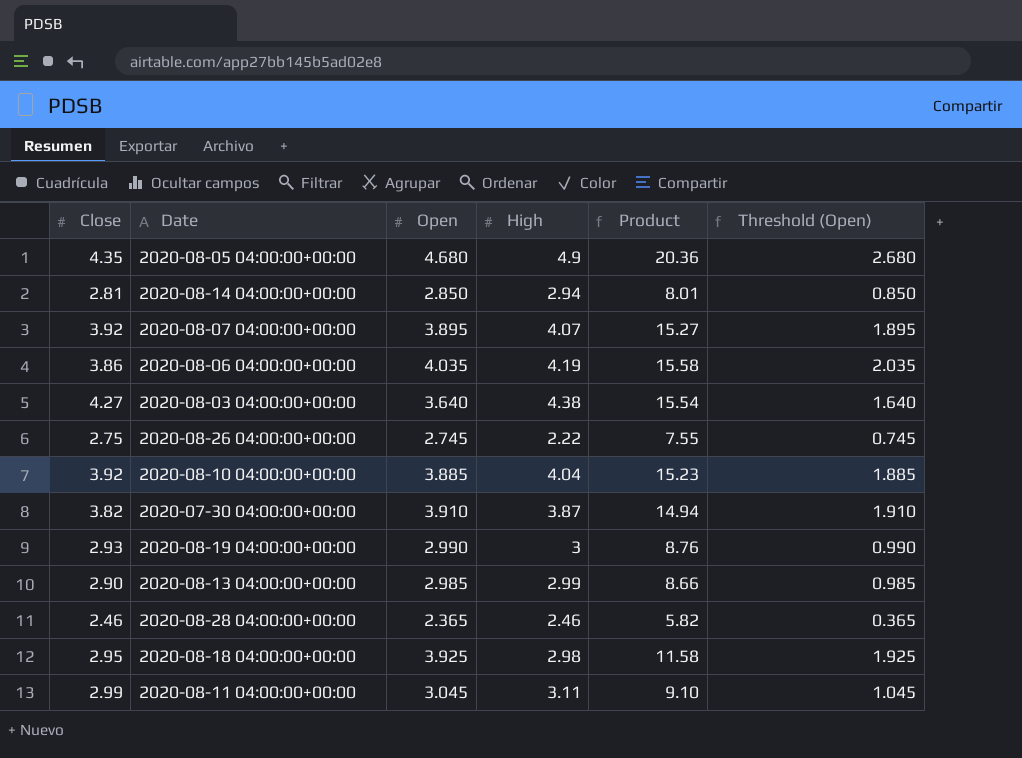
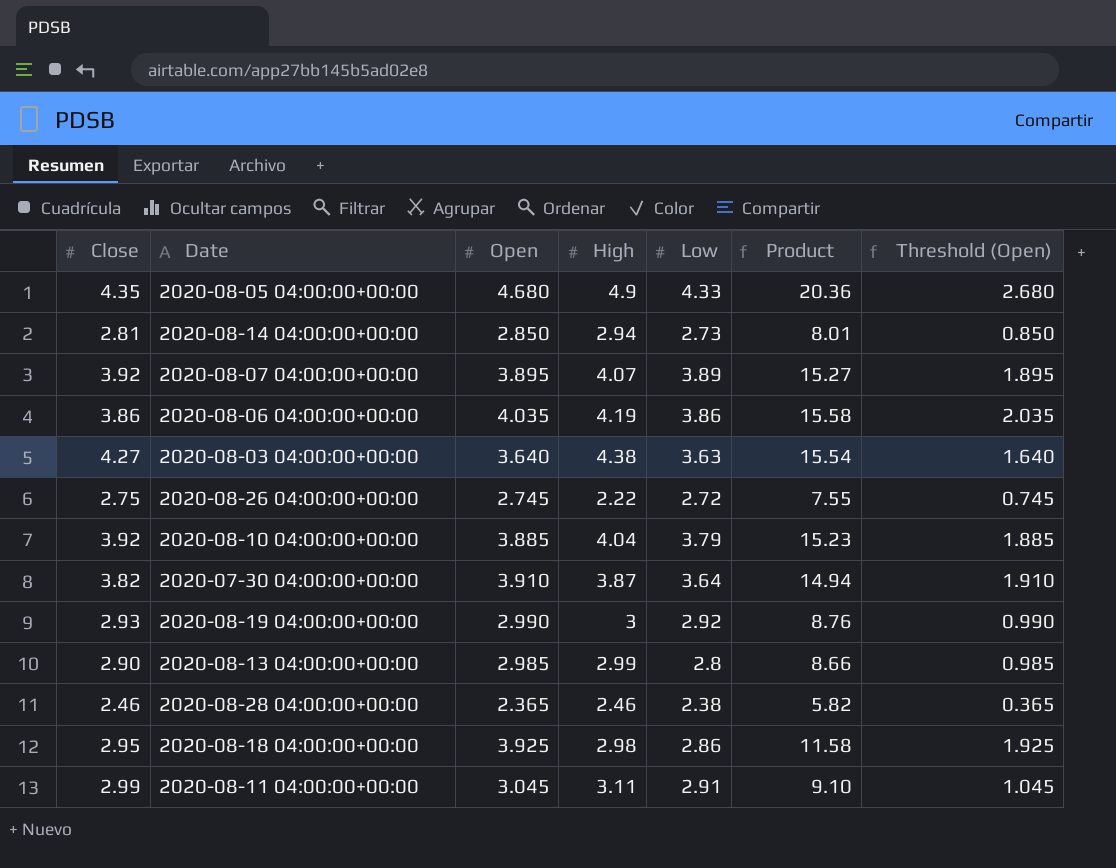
column Low | position: none -> 5

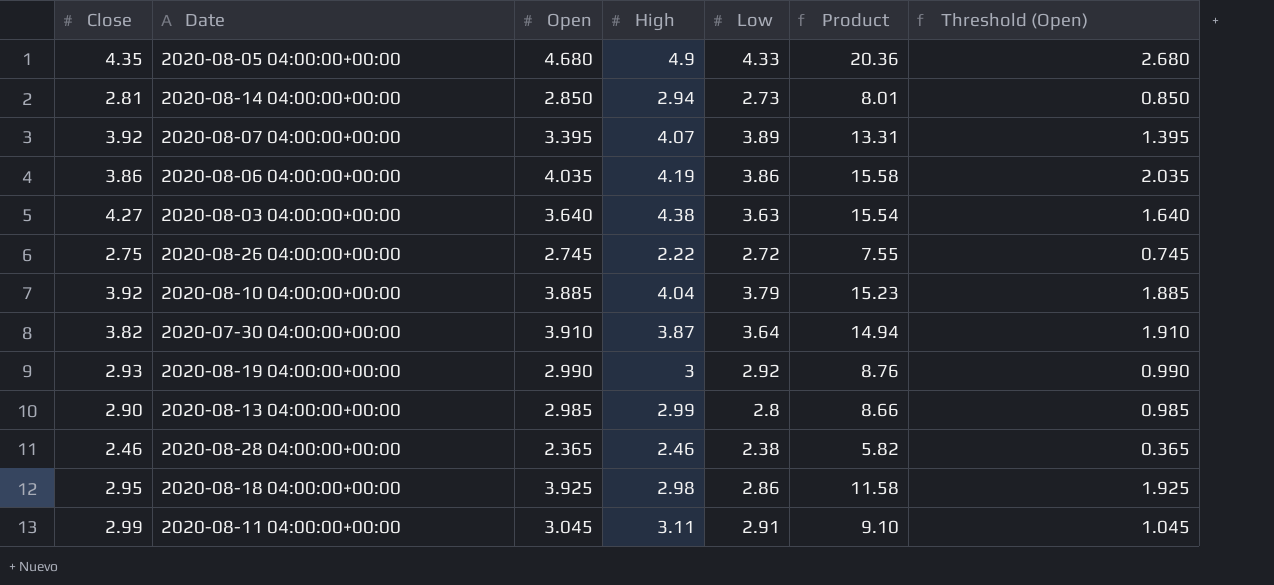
2020-08-07 04:00:00+00:00 | Open: 3.895 -> 3.395
2020-08-07 04:00:00+00:00 | Product: 15.27 -> 13.31
2020-08-07 04:00:00+00:00 | Threshold (Open): 1.895 -> 1.395

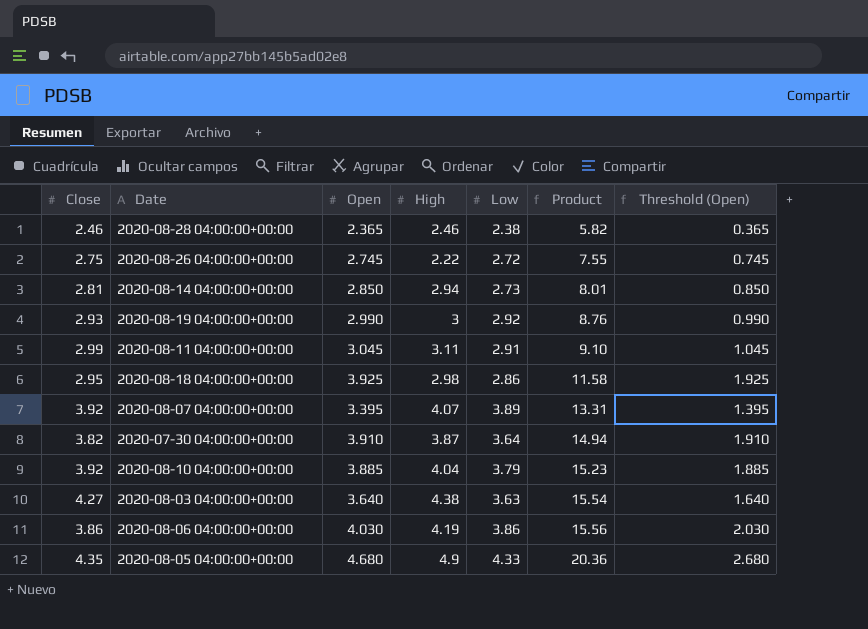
row order: none -> Product ascending
row 2020-08-13 04:00:00+00:00: 2.90 | 2.985 | 2.99 | 2.8 | 8.66 | 0.985 -> none
2020-08-06 04:00:00+00:00 | Open: 4.035 -> 4.030
2020-08-06 04:00:00+00:00 | Product: 15.58 -> 15.56
2020-08-06 04:00:00+00:00 | Threshold (Open): 2.035 -> 2.030

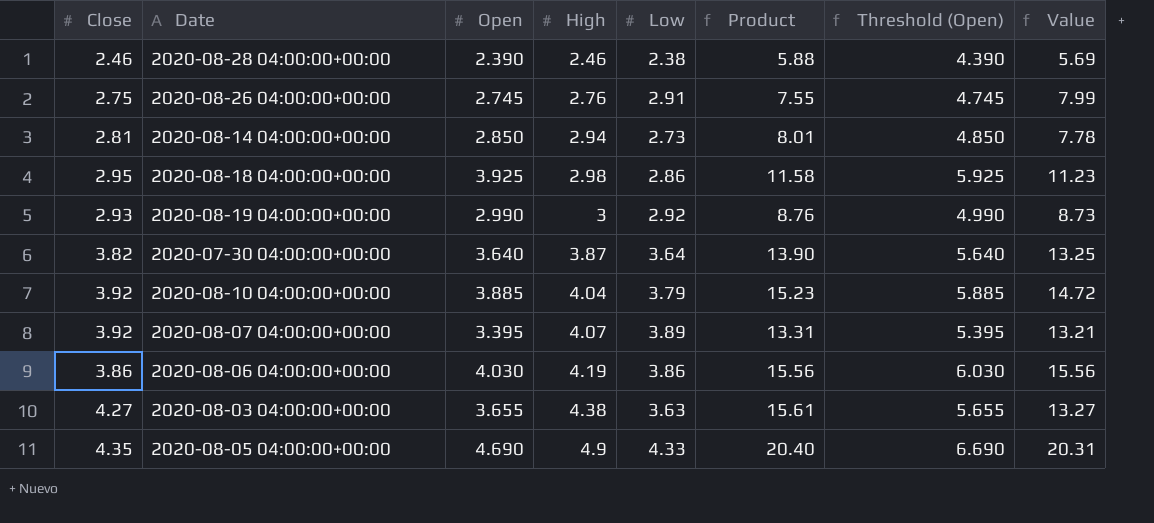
row order: Product ascending -> High ascending
column Threshold (Open) | formula: [Open] - 2 -> [Open] + 2
column Value | formula: none -> [Open] * [Low]
row 2020-08-11 04:00:00+00:00: 2.99 | 3.045 | 3.11 | 2.91 | 9.10 | 1.045 -> none
2020-08-28 04:00:00+00:00 | Open: 2.365 -> 2.390
2020-08-28 04:00:00+00:00 | Product: 5.82 -> 5.88
2020-08-26 04:00:00+00:00 | High: 2.22 -> 2.76
2020-08-26 04:00:00+00:00 | Low: 2.72 -> 2.91
2020-07-30 04:00:00+00:00 | Open: 3.910 -> 3.640
2020-07-30 04:00:00+00:00 | Product: 14.94 -> 13.90
2020-08-03 04:00:00+00:00 | Open: 3.640 -> 3.655
2020-08-03 04:00:00+00:00 | Product: 15.54 -> 15.61
2020-08-05 04:00:00+00:00 | Open: 4.680 -> 4.690
2020-08-05 04:00:00+00:00 | Product: 20.36 -> 20.40

